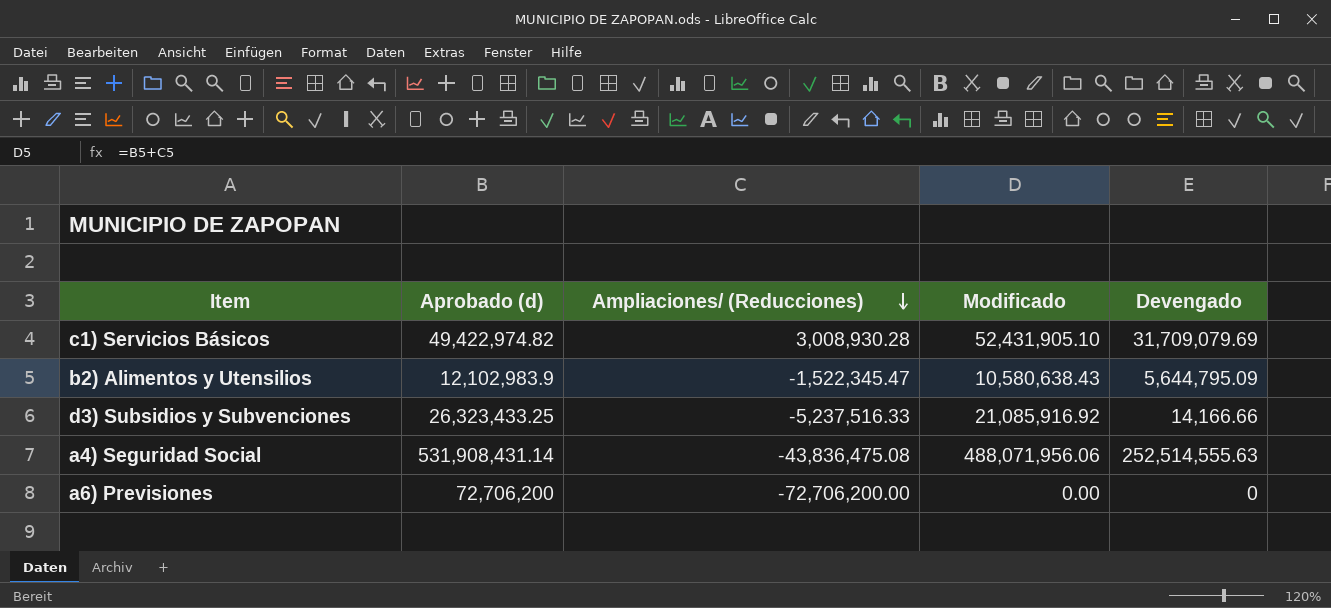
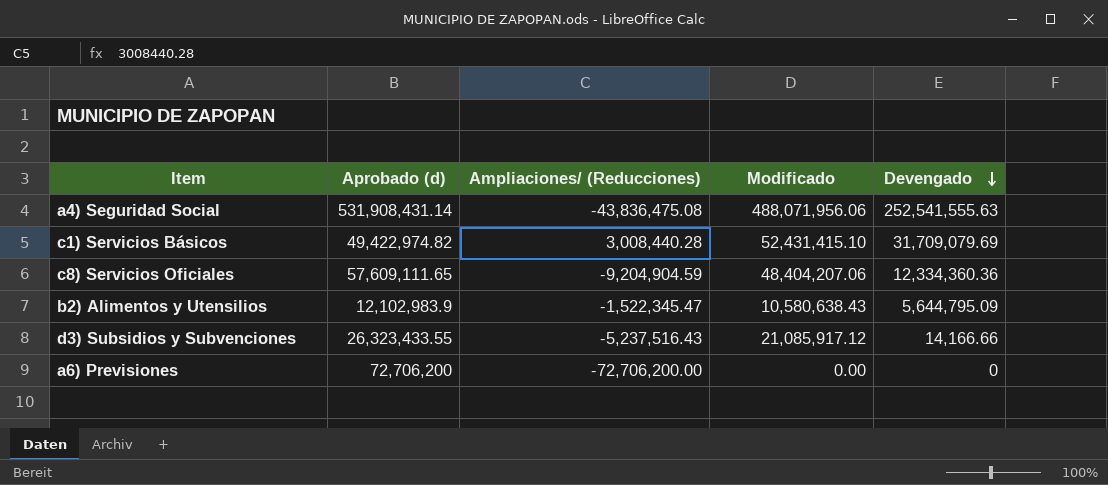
row order: Ampliaciones/ (Reducciones) descending -> Devengado descending
a4) Seguridad Social | Devengado: 252,514,555.63 -> 252,541,555.63
c1) Servicios Básicos | Ampliaciones/ (Reducciones): 3,008,930.28 -> 3,008,440.28
c1) Servicios Básicos | Modificado: 52,431,905.10 -> 52,431,415.10
row c8) Servicios Oficiales: none -> 57,609,111.65 | -9,204,904.59 | 48,404,207.06 | 12,334,360.36
d3) Subsidios y Subvenciones | Aprobado (d): 26,323,433.25 -> 26,323,433.55
d3) Subsidios y Subvenciones | Ampliaciones/ (Reducciones): -5,237,516.33 -> -5,237,516.43
d3) Subsidios y Subvenciones | Modificado: 21,085,916.92 -> 21,085,917.12

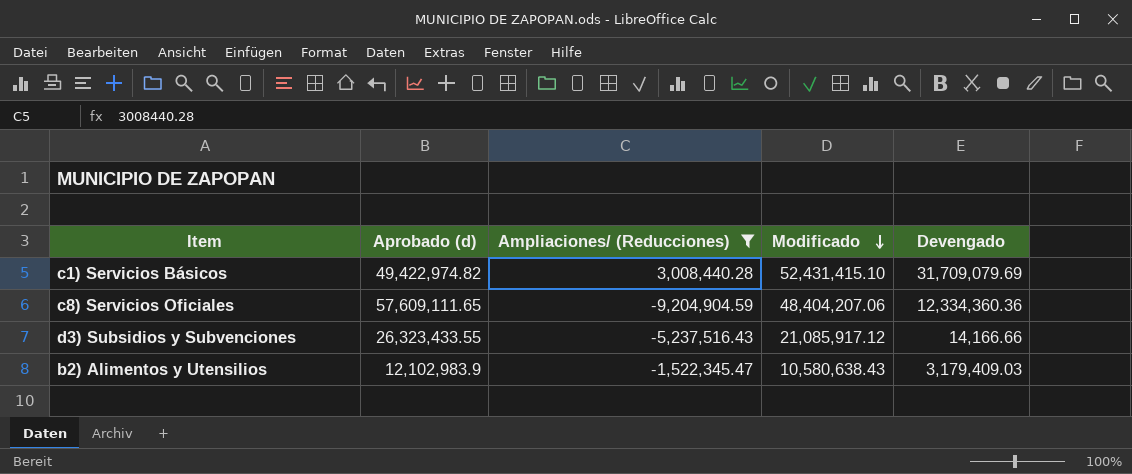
filter: none -> Ampliaciones/ (Reducciones) >= -9,204,904.59
row order: Devengado descending -> Modificado descending
b2) Alimentos y Utensilios | Devengado: 5,644,795.09 -> 3,179,409.03

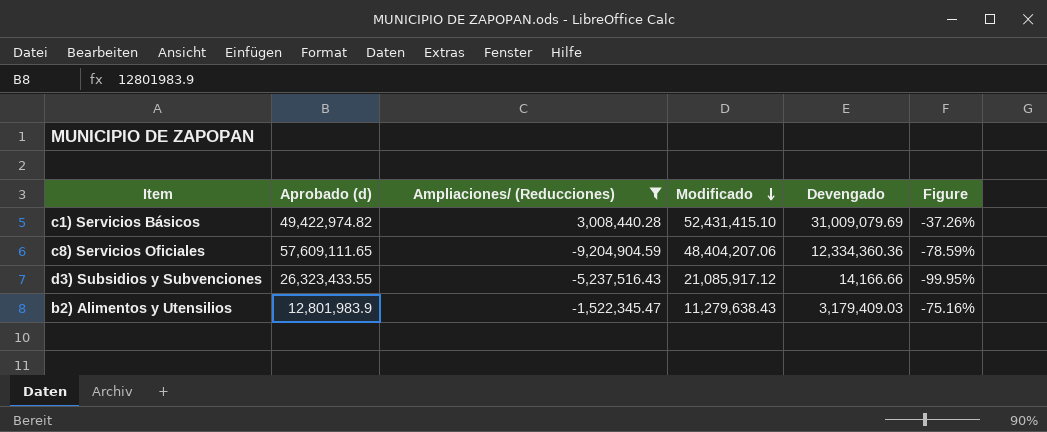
column Figure | formula: none -> ([Devengado] - [Aprobado (d)]) / [Aprobado (d)]
c1) Servicios Básicos | Devengado: 31,709,079.69 -> 31,009,079.69
b2) Alimentos y Utensilios | Aprobado (d): 12,102,983.9 -> 12,801,983.9
b2) Alimentos y Utensilios | Modificado: 10,580,638.43 -> 11,279,638.43

